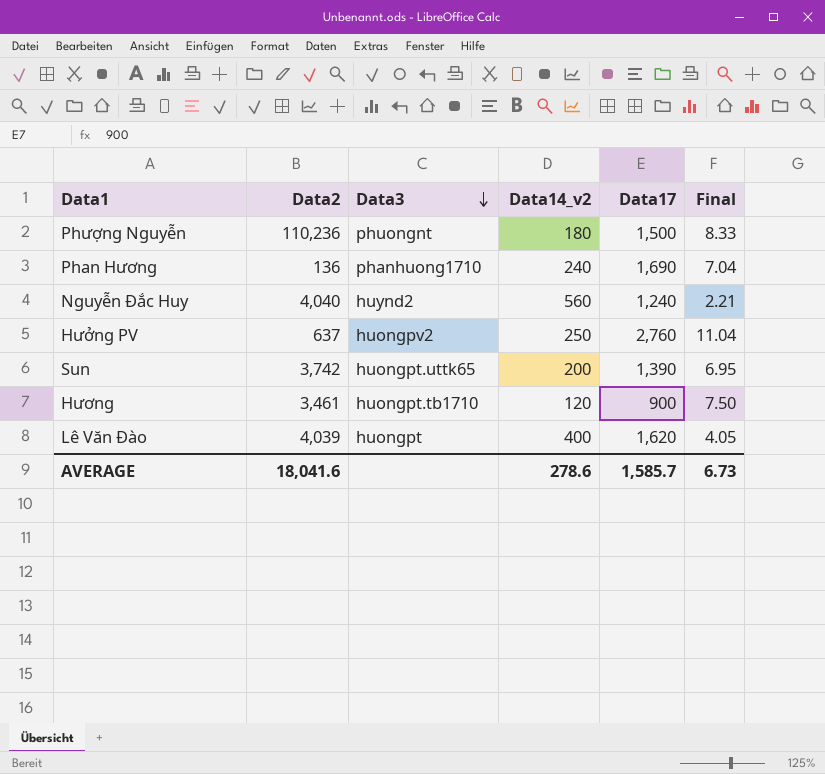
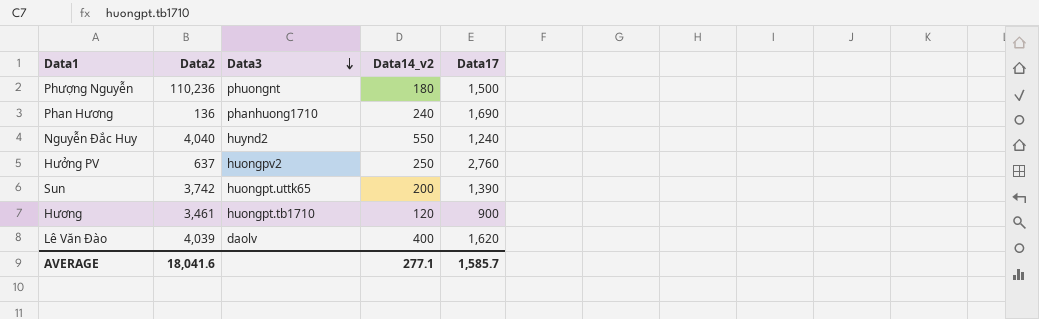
column Final | formula: [Data17] / [Data14_v2] -> none
Nguyễn Đắc Huy | Data14_v2: 560 -> 550
Lê Văn Đào | Data3: huongpt -> daolv
AVERAGE | Data14_v2: 278.6 -> 277.1

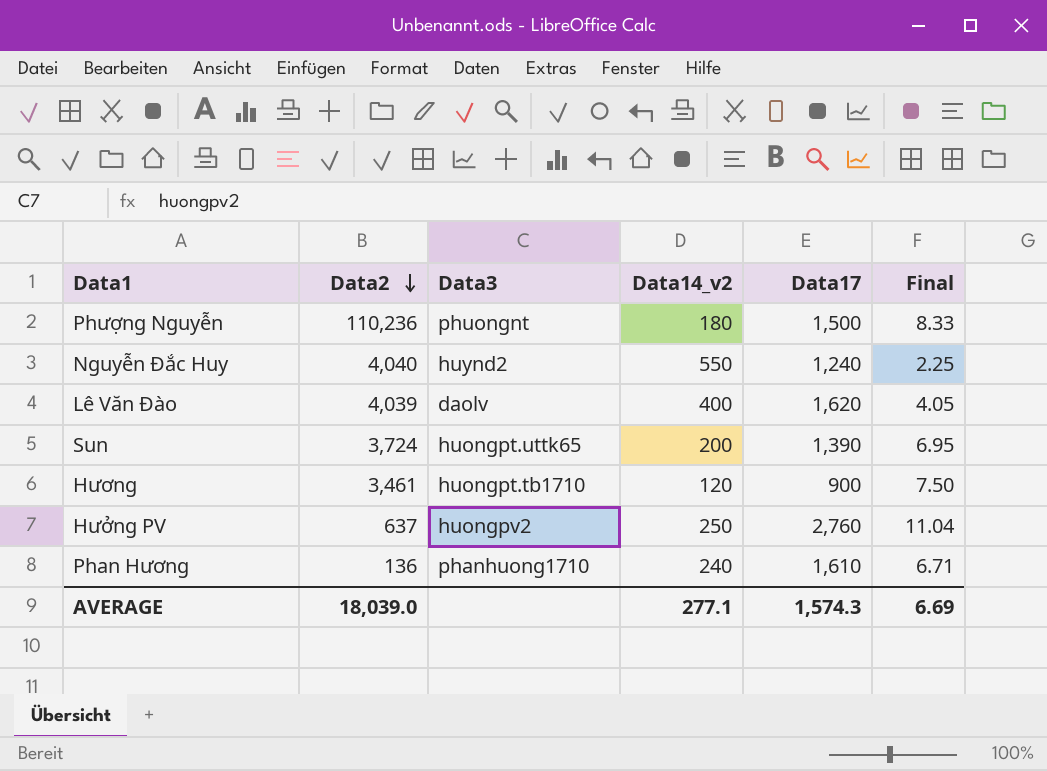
row order: Data3 descending -> Data2 descending
column Final | formula: none -> [Data17] / [Data14_v2]
Sun | Data2: 3,742 -> 3,724
Phan Hương | Data17: 1,690 -> 1,610
AVERAGE | Data2: 18,041.6 -> 18,039.0
AVERAGE | Data17: 1,585.7 -> 1,574.3

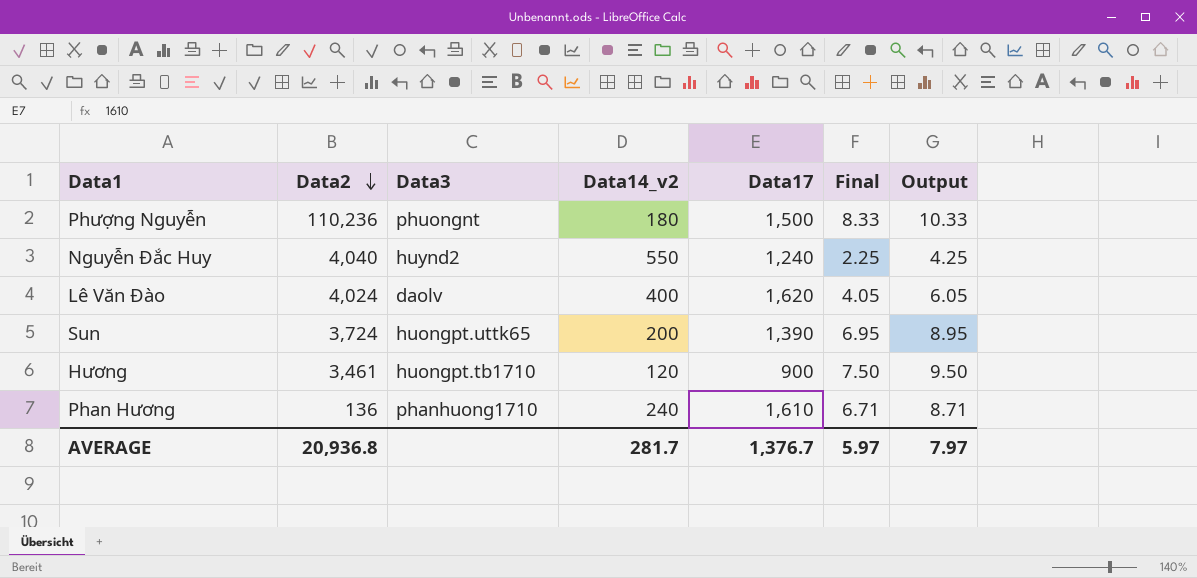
column Output | formula: none -> [Final] + 2
row Hưởng PV: 637 | huongpv2 | 250 | 2,760 | 11.04 -> none
Lê Văn Đào | Data2: 4,039 -> 4,024
AVERAGE | Data2: 18,039.0 -> 20,936.8
AVERAGE | Data14_v2: 277.1 -> 281.7
AVERAGE | Data17: 1,574.3 -> 1,376.7
AVERAGE | Final: 6.69 -> 5.97

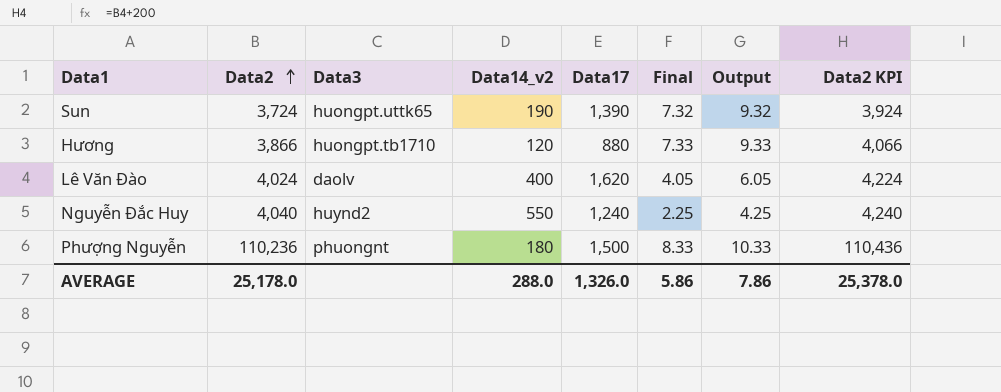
row order: Data2 descending -> Data2 ascending
column Data2 KPI | formula: none -> [Data2] + 200
row Phan Hương: 136 | phanhuong1710 | 240 | 1,610 | 6.71 | 8.71 -> none
Sun | Data14_v2: 200 -> 190
Sun | Final: 6.95 -> 7.32
Sun | Output: 8.95 -> 9.32
Hương | Data2: 3,461 -> 3,866
Hương | Data17: 900 -> 880
Hương | Final: 7.50 -> 7.33
Hương | Output: 9.50 -> 9.33
AVERAGE | Data2: 20,936.8 -> 25,178.0
AVERAGE | Data14_v2: 281.7 -> 288.0
AVERAGE | Data17: 1,376.7 -> 1,326.0
AVERAGE | Final: 5.97 -> 5.86
AVERAGE | Output: 7.97 -> 7.86

